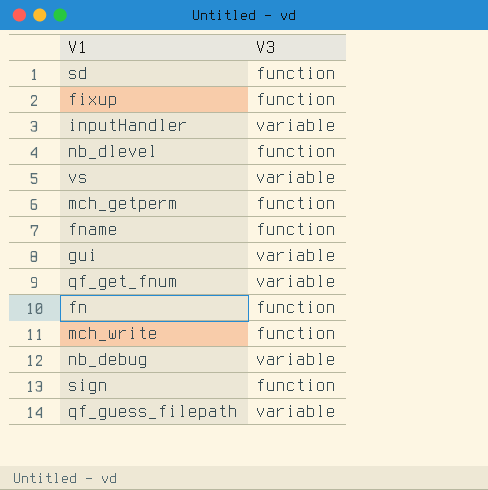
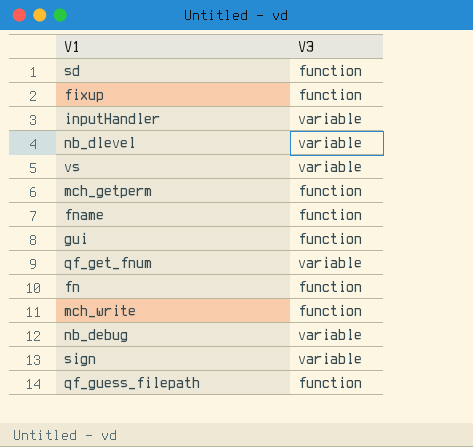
nb_dlevel | V3: function -> variable
gui | V3: variable -> function
sign | V3: function -> variable
qf_guess_filepath | V3: variable -> function

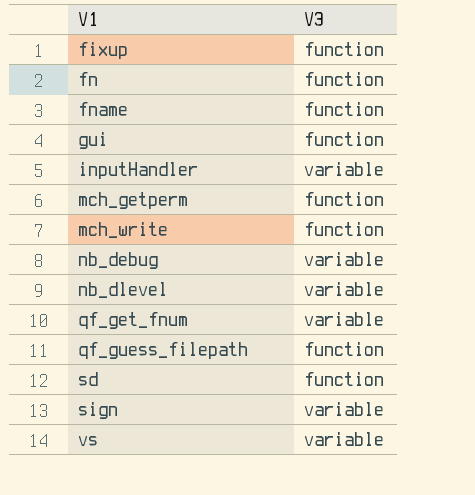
row order: none -> V1 ascending

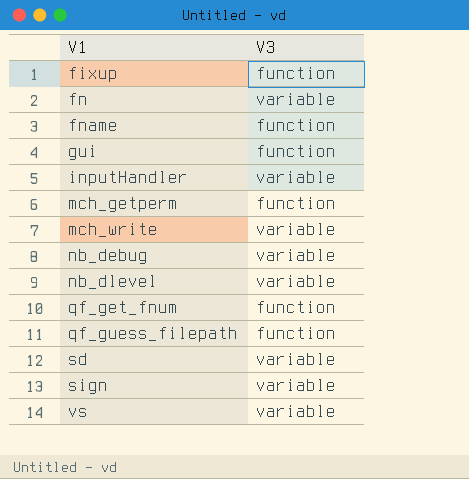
fn | V3: function -> variable
mch_write | V3: function -> variable
qf_get_fnum | V3: variable -> function
sd | V3: function -> variable

